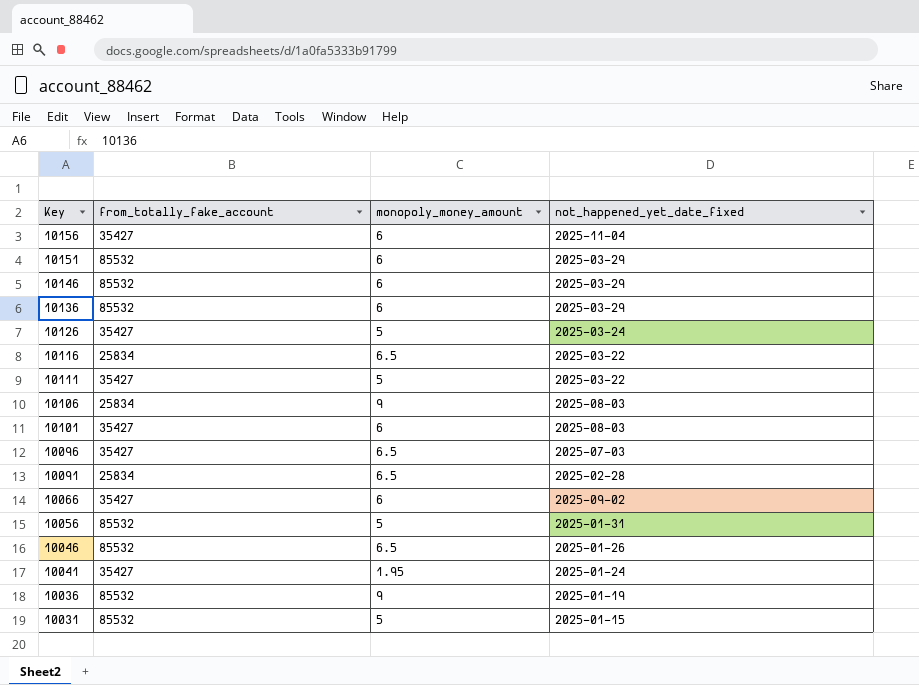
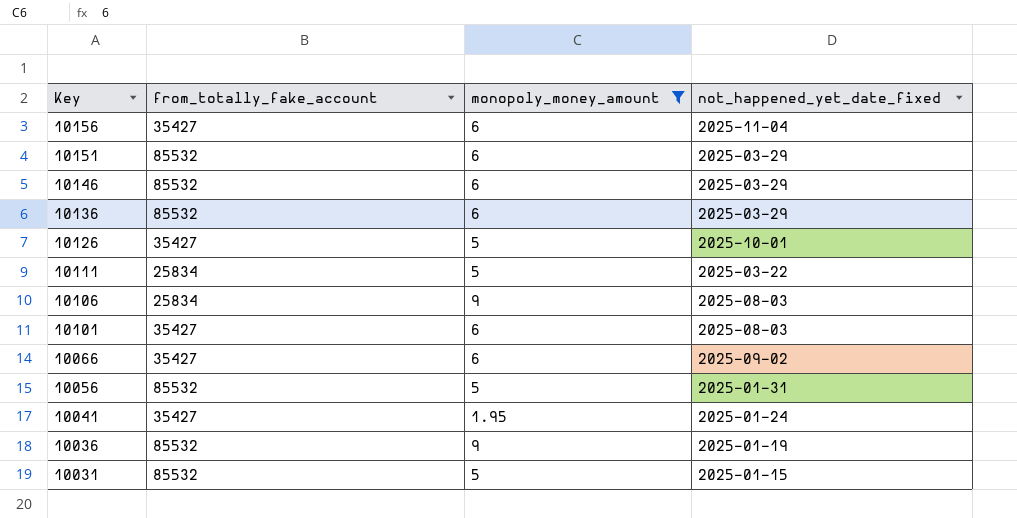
filter: none -> monopoly_money_amount != 6.5
10126 | not_happened_yet_date_fixed: 2025-03-24 -> 2025-10-01
10111 | from_totally_fake_account: 35427 -> 25834

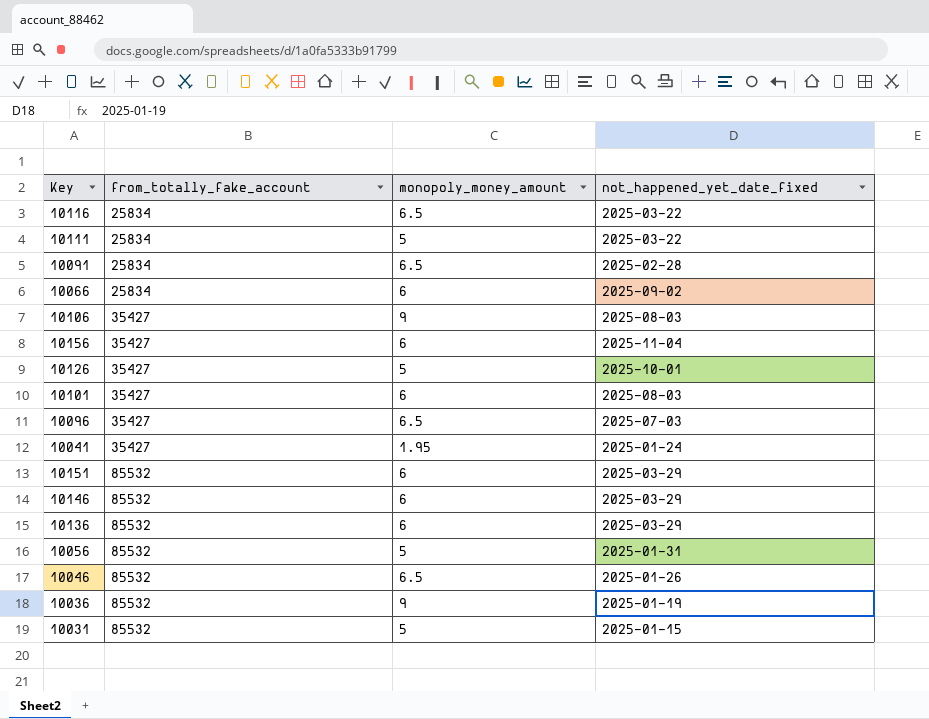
filter: monopoly_money_amount != 6.5 -> none
row order: Key descending -> from_totally_fake_account ascending
10066 | from_totally_fake_account: 35427 -> 25834
10106 | from_totally_fake_account: 25834 -> 35427

